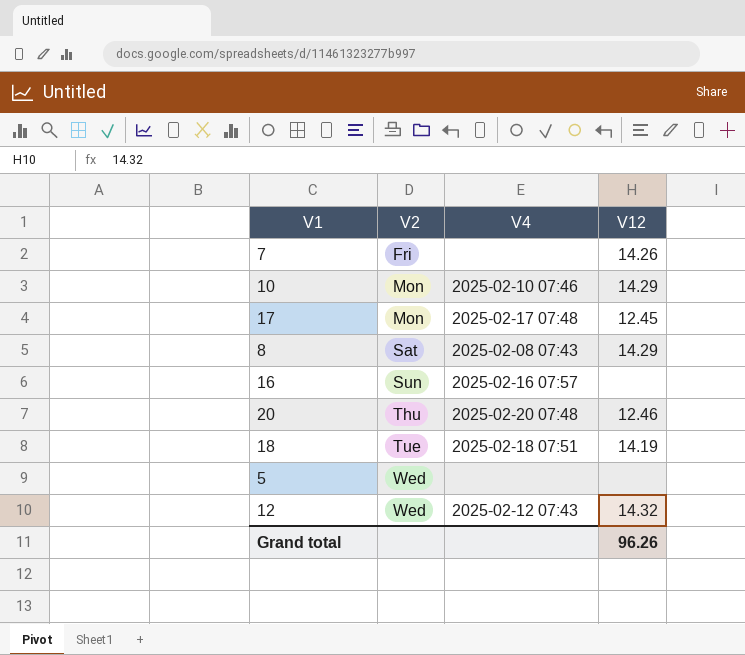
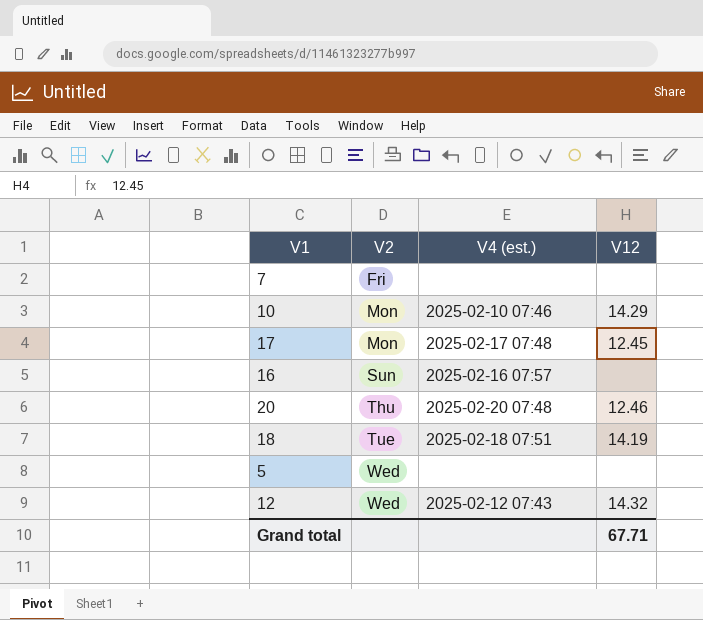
column name: V4 -> V4 (est.)
row 8: Sat | 2025-02-08 07:43 | 14.29 -> none
7 | V12: 14.26 -> none
Grand total | V12: 96.26 -> 67.71

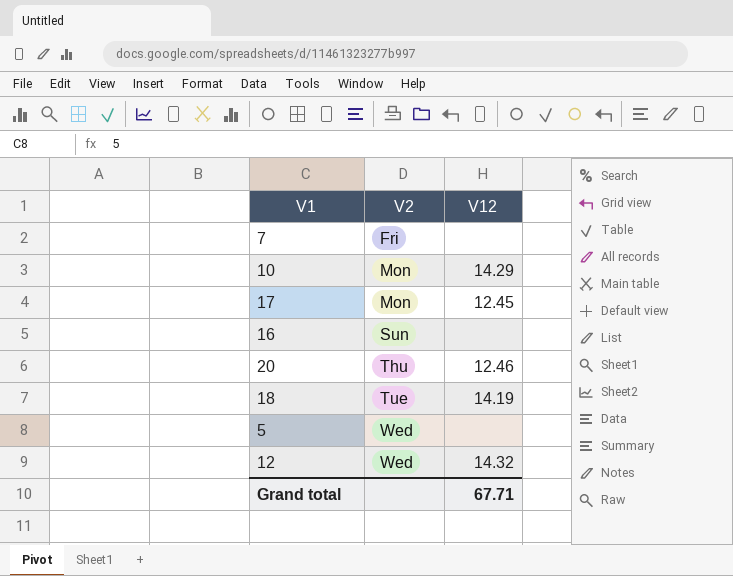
column V4 (est.) | position: 3 -> none

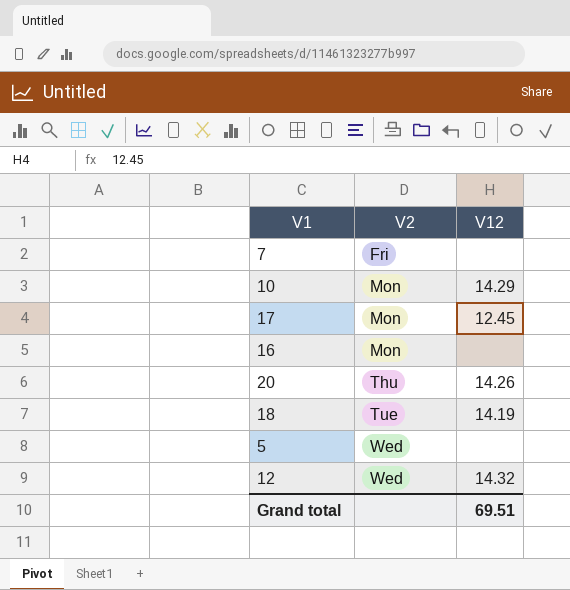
16 | V2: Sun -> Mon
20 | V12: 12.46 -> 14.26
Grand total | V12: 67.71 -> 69.51

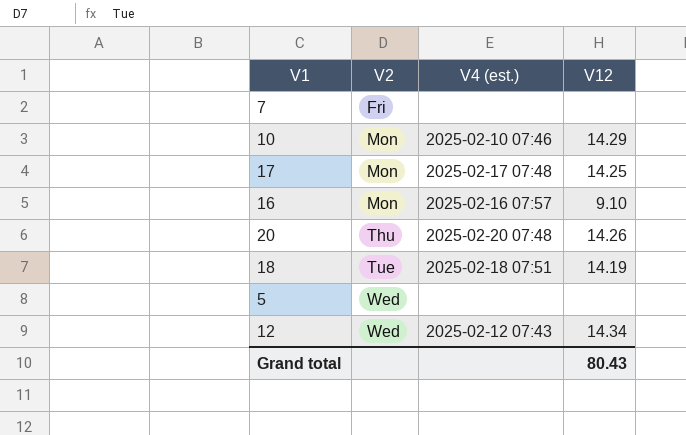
column V4 (est.) | position: none -> 3
17 | V12: 12.45 -> 14.25
16 | V12: none -> 9.10
12 | V12: 14.32 -> 14.34
Grand total | V12: 69.51 -> 80.43

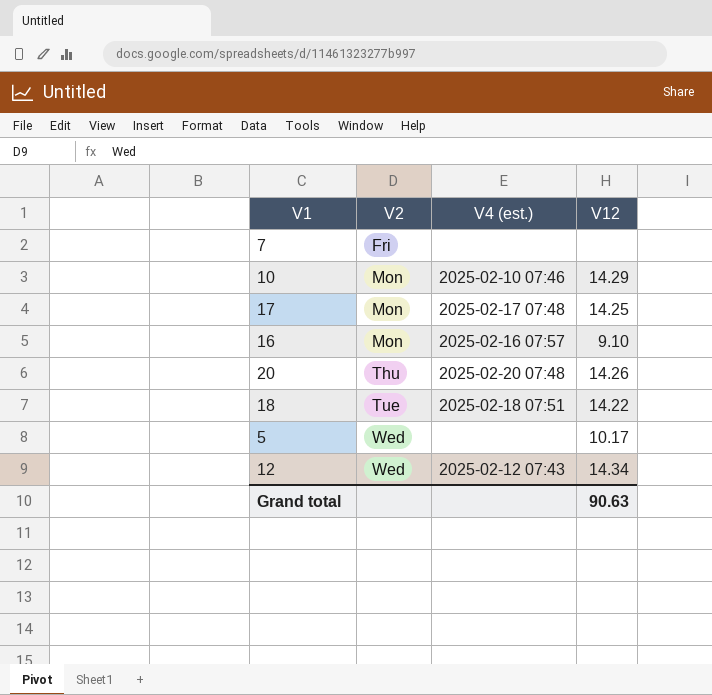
18 | V12: 14.19 -> 14.22
5 | V12: none -> 10.17
Grand total | V12: 80.43 -> 90.63

